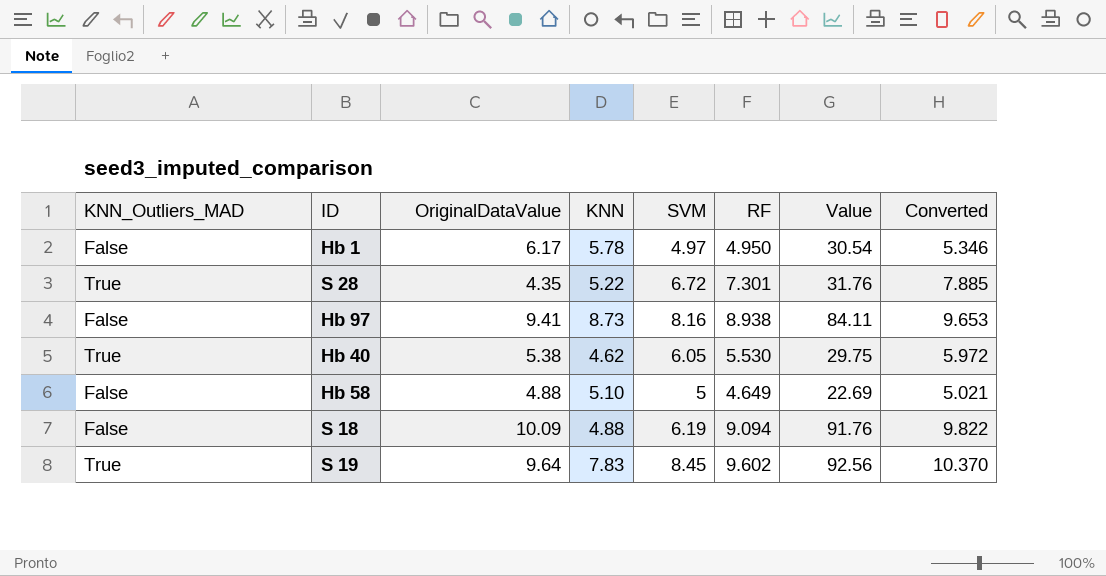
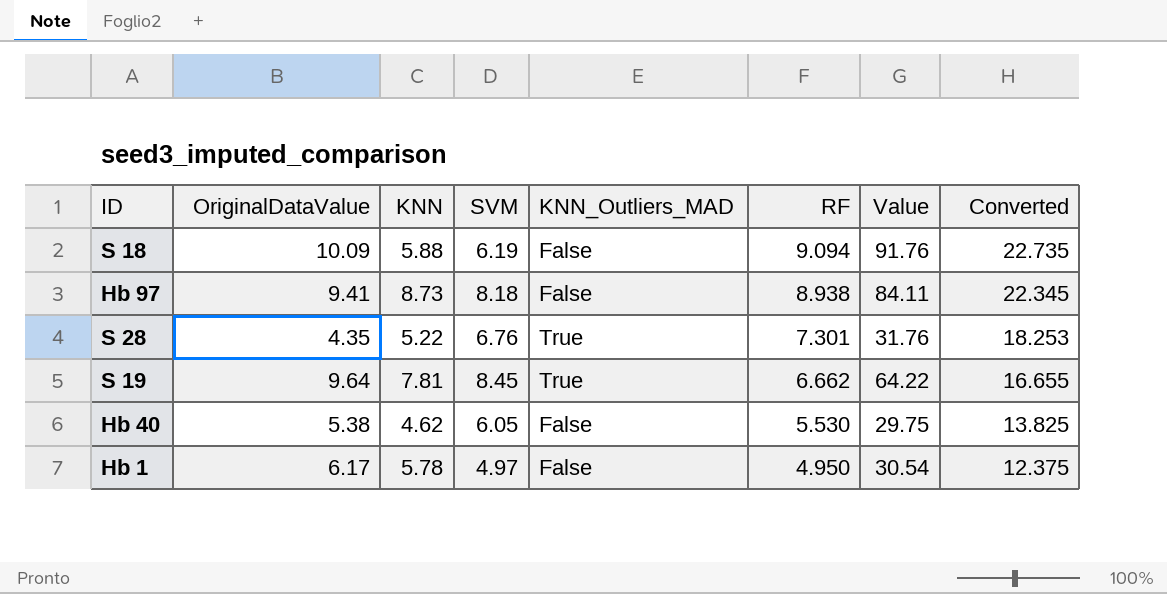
row order: none -> RF descending
column KNN_Outliers_MAD | position: 1 -> 5
column Converted | formula: [RF] * 1.08 -> [RF] * 2.5
row Hb 58: False | 4.88 | 5.10 | 5 | 4.649 | 22.69 | 5.021 -> none
S 18 | KNN: 4.88 -> 5.88
Hb 97 | SVM: 8.16 -> 8.18
S 28 | SVM: 6.72 -> 6.76
S 19 | KNN: 7.83 -> 7.81
S 19 | RF: 9.602 -> 6.662
S 19 | Value: 92.56 -> 64.22
Hb 40 | KNN_Outliers_MAD: True -> False

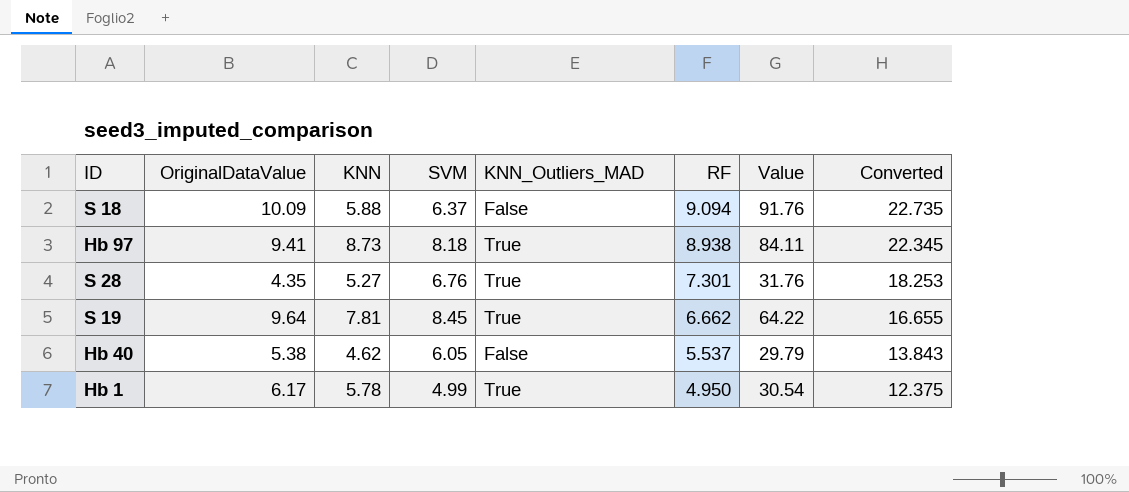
S 18 | SVM: 6.19 -> 6.37
Hb 97 | KNN_Outliers_MAD: False -> True
S 28 | KNN: 5.22 -> 5.27
Hb 40 | RF: 5.530 -> 5.537
Hb 40 | Value: 29.75 -> 29.79
Hb 40 | Converted: 13.825 -> 13.843
Hb 1 | SVM: 4.97 -> 4.99
Hb 1 | KNN_Outliers_MAD: False -> True

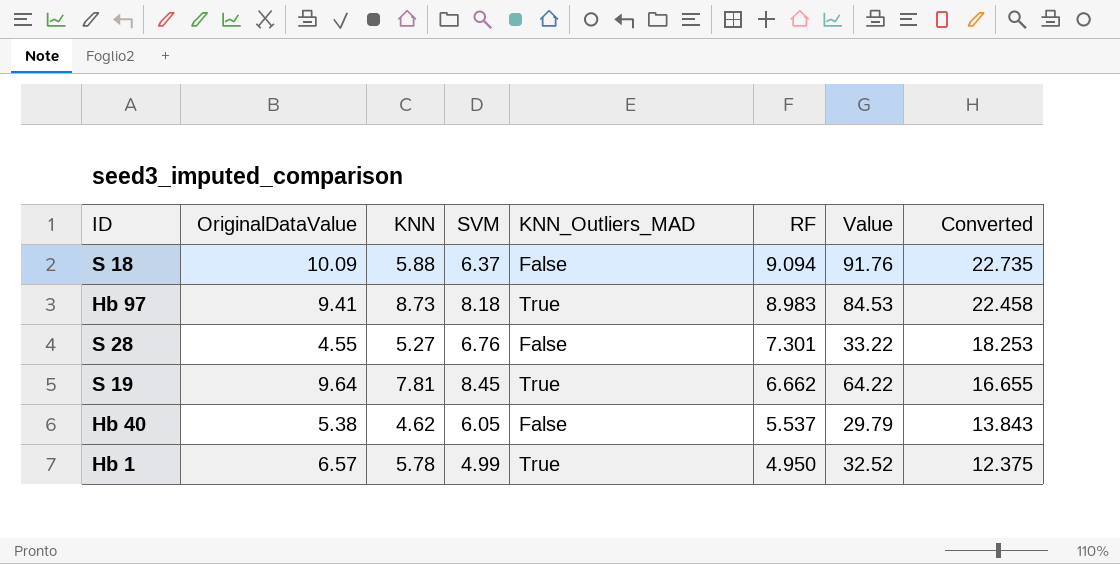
Hb 97 | RF: 8.938 -> 8.983
Hb 97 | Value: 84.11 -> 84.53
Hb 97 | Converted: 22.345 -> 22.458
S 28 | OriginalDataValue: 4.35 -> 4.55
S 28 | KNN_Outliers_MAD: True -> False
S 28 | Value: 31.76 -> 33.22
Hb 1 | OriginalDataValue: 6.17 -> 6.57
Hb 1 | Value: 30.54 -> 32.52

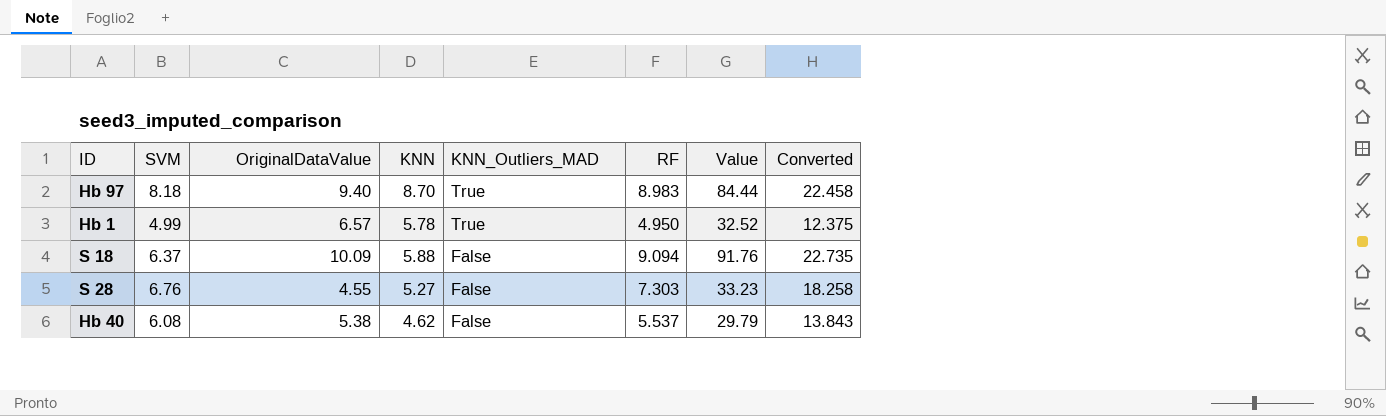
row order: RF descending -> KNN_Outliers_MAD descending
column SVM | position: 4 -> 2
row S 19: 9.64 | 7.81 | 8.45 | True | 6.662 | 64.22 | 16.655 -> none
Hb 97 | OriginalDataValue: 9.41 -> 9.40
Hb 97 | KNN: 8.73 -> 8.70
Hb 97 | Value: 84.53 -> 84.44
S 28 | RF: 7.301 -> 7.303
S 28 | Value: 33.22 -> 33.23
S 28 | Converted: 18.253 -> 18.258
Hb 40 | SVM: 6.05 -> 6.08

